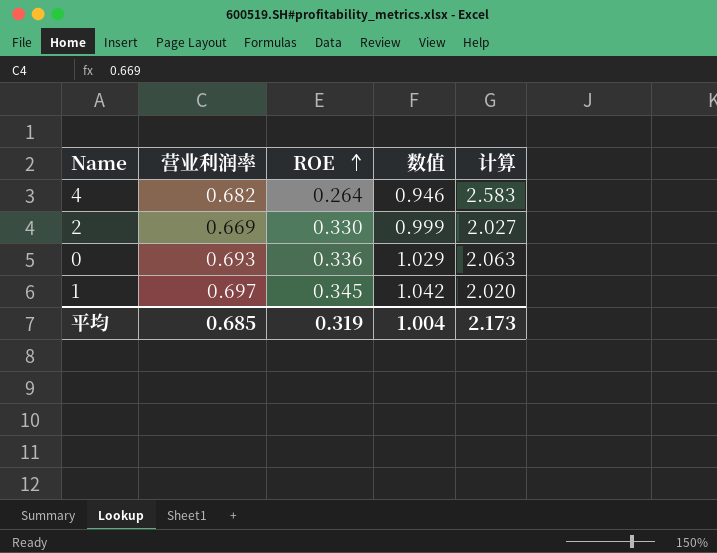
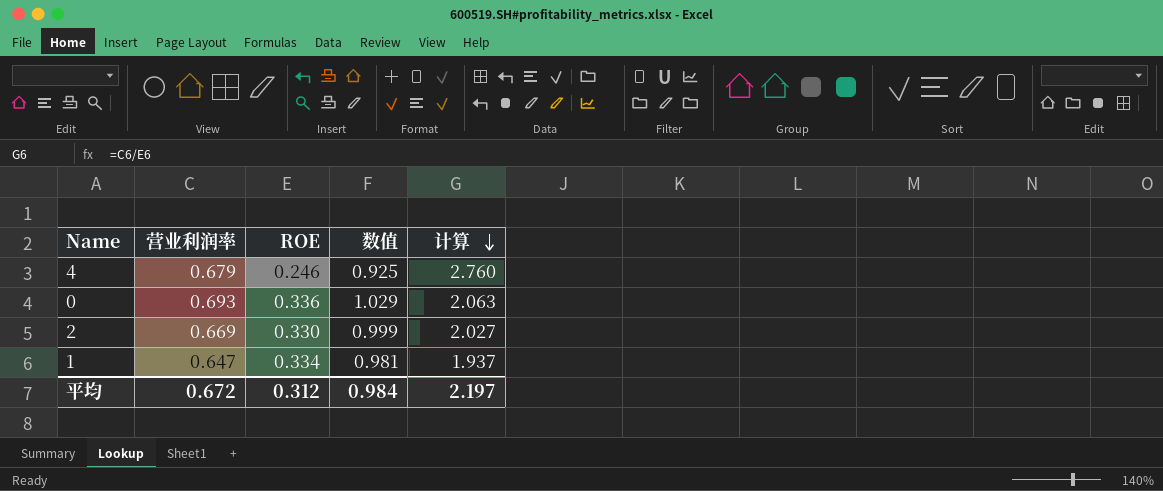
row order: ROE ascending -> 计算 descending
4 | 营业利润率: 0.682 -> 0.679
4 | ROE: 0.264 -> 0.246
4 | 数值: 0.946 -> 0.925
4 | 计算: 2.583 -> 2.760
1 | 营业利润率: 0.697 -> 0.647
1 | ROE: 0.345 -> 0.334
1 | 数值: 1.042 -> 0.981
1 | 计算: 2.020 -> 1.937
平均 | 营业利润率: 0.685 -> 0.672
平均 | ROE: 0.319 -> 0.312
平均 | 数值: 1.004 -> 0.984
平均 | 计算: 2.173 -> 2.197

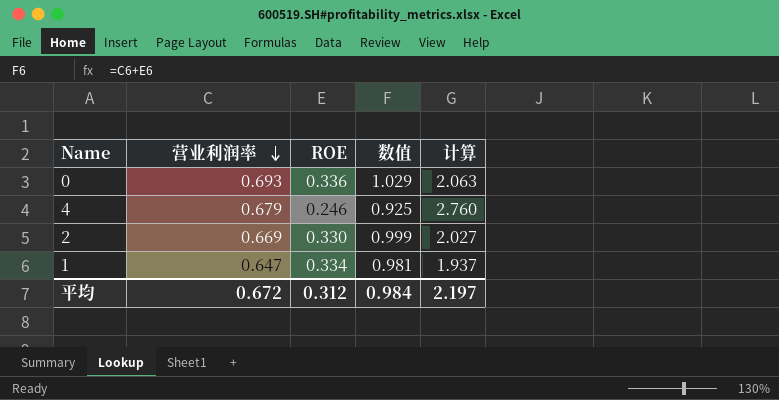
row order: 计算 descending -> 营业利润率 descending

